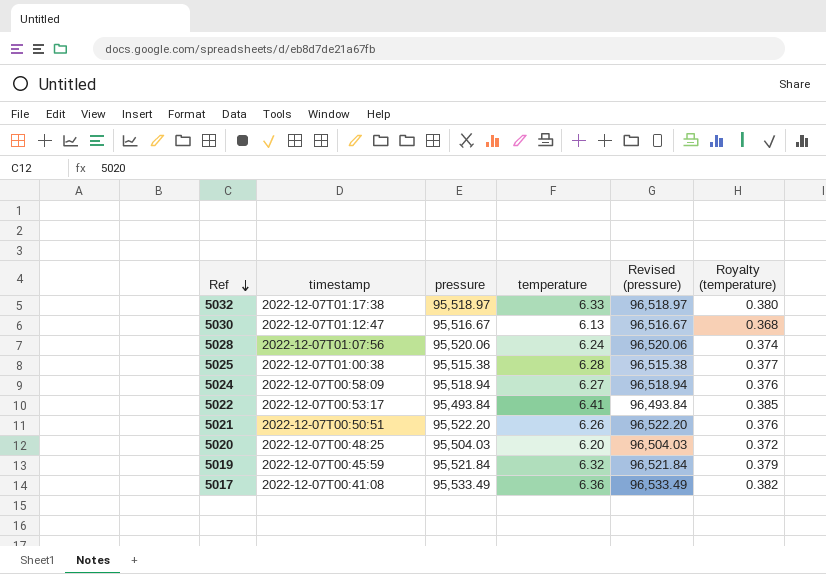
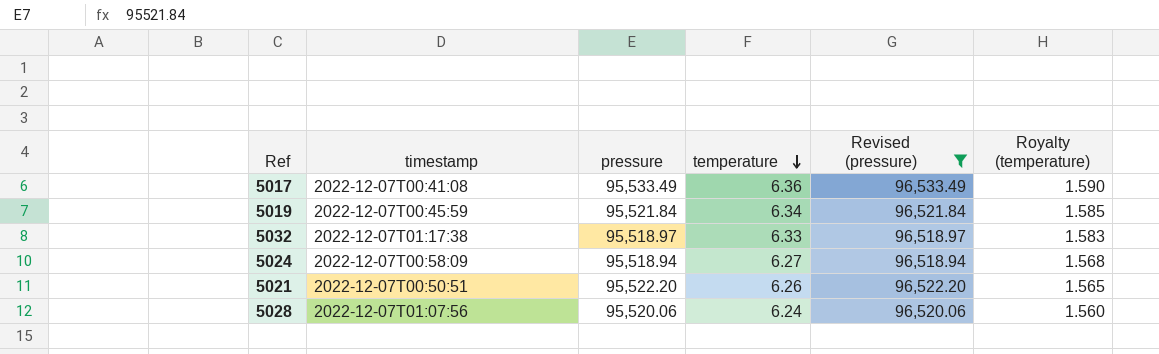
filter: none -> Revised (pressure) >= 96,518.94
row order: Ref descending -> temperature descending
column Royalty (temperature) | formula: [temperature] * 0.06 -> [temperature] * 0.25
5019 | temperature: 6.32 -> 6.34

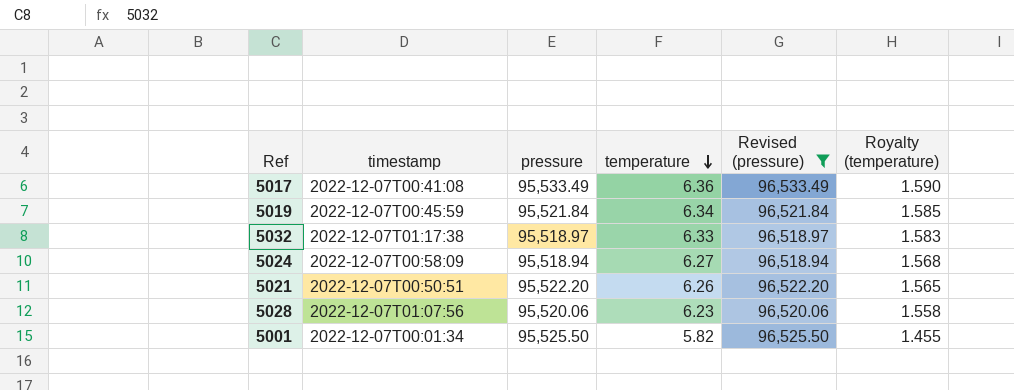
5028 | temperature: 6.24 -> 6.23
5028 | Royalty (temperature): 1.560 -> 1.558
row 5001: none -> 2022-12-07T00:01:34 | 95,525.50 | 5.82 | 96,525.50 | 1.455

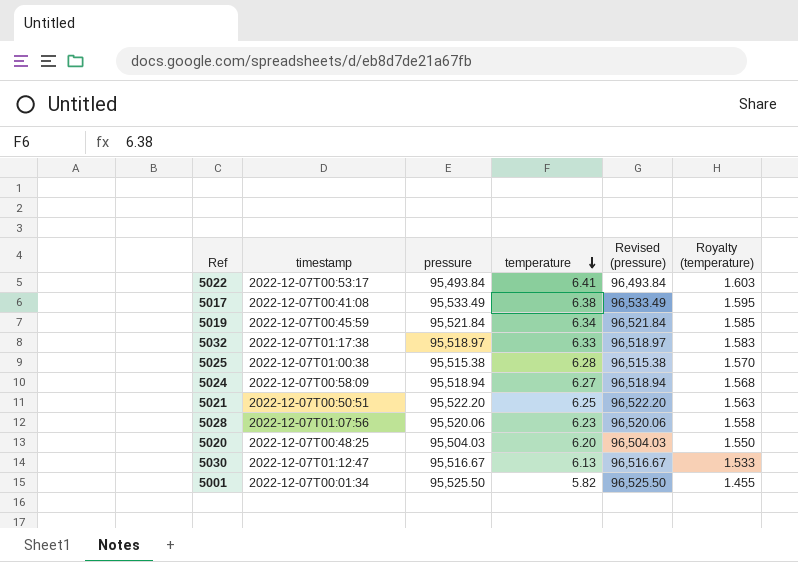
filter: Revised (pressure) >= 96,518.94 -> none
5017 | temperature: 6.36 -> 6.38
5017 | Royalty (temperature): 1.590 -> 1.595
5021 | temperature: 6.26 -> 6.25
5021 | Royalty (temperature): 1.565 -> 1.563

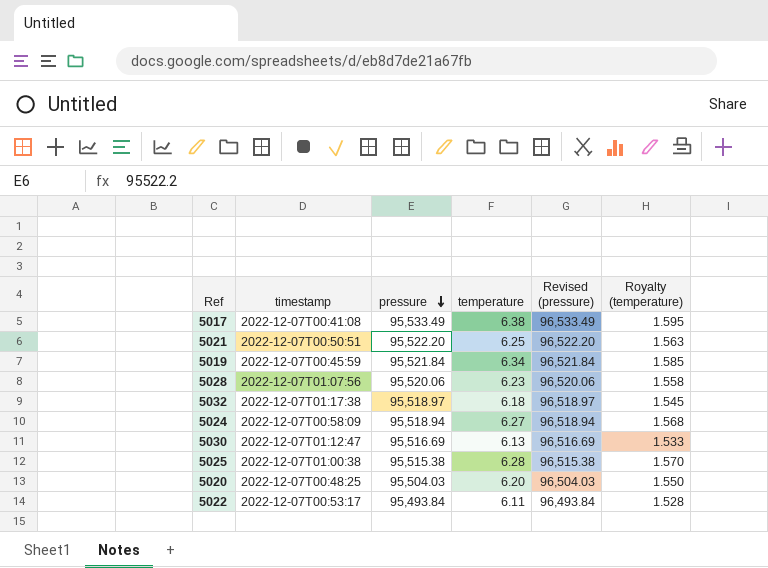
row order: temperature descending -> pressure descending
row 5001: 2022-12-07T00:01:34 | 95,525.50 | 5.82 | 96,525.50 | 1.455 -> none
5032 | temperature: 6.33 -> 6.18
5032 | Royalty (temperature): 1.583 -> 1.545
5030 | pressure: 95,516.67 -> 95,516.69
5030 | Revised (pressure): 96,516.67 -> 96,516.69
5022 | temperature: 6.41 -> 6.11
5022 | Royalty (temperature): 1.603 -> 1.528

